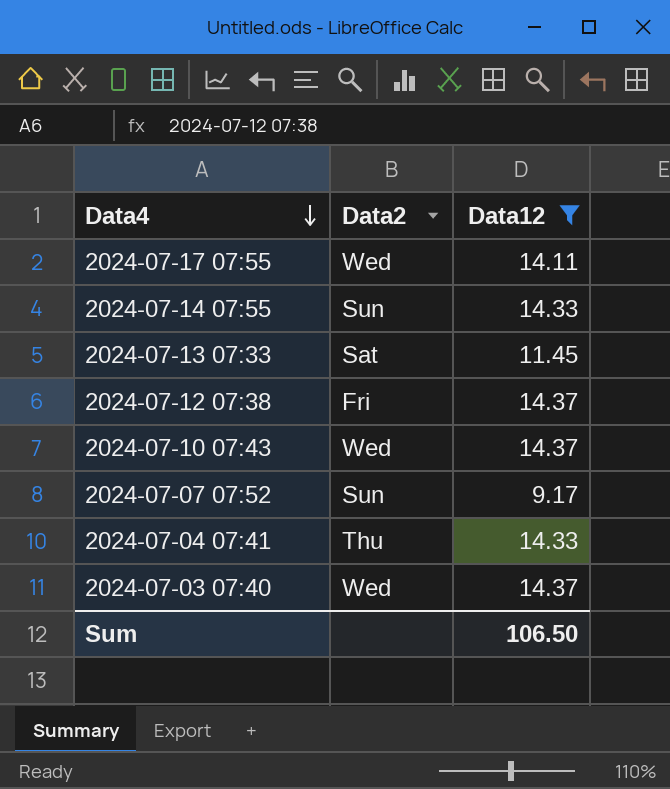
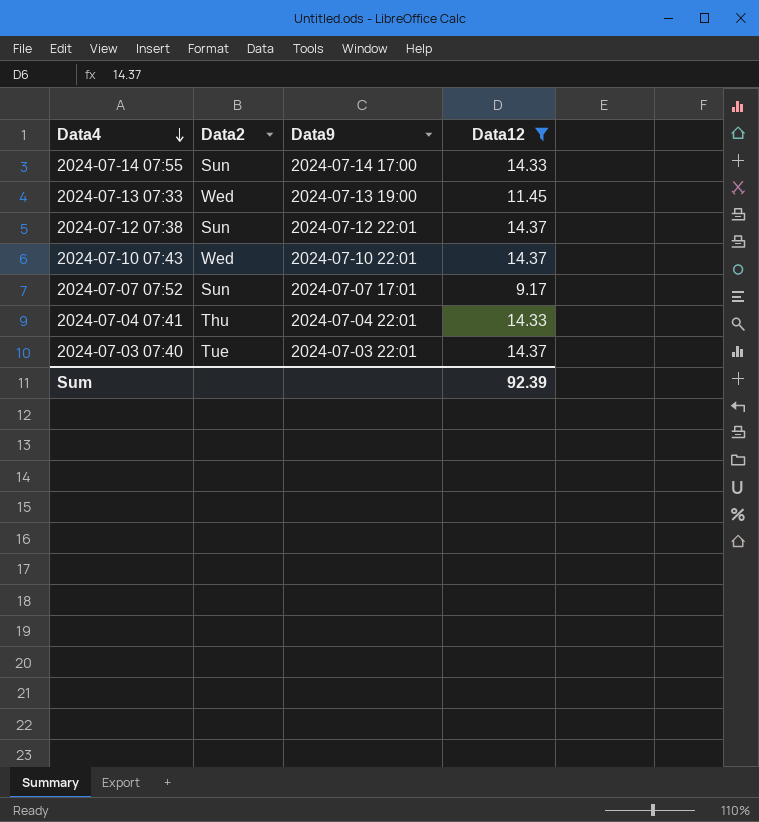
column Data9 | position: none -> 3
row 2024-07-17 07:55: Wed | 14.11 -> none
2024-07-13 07:33 | Data2: Sat -> Wed
2024-07-12 07:38 | Data2: Fri -> Sun
2024-07-03 07:40 | Data2: Wed -> Tue
Sum | Data12: 106.50 -> 92.39

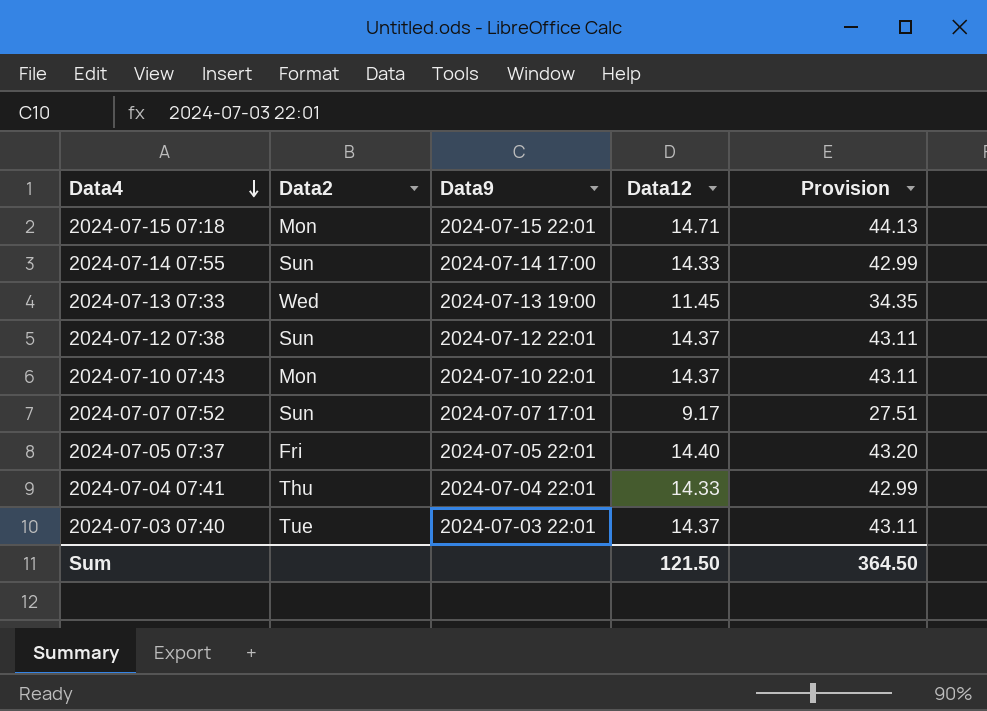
filter: Data12 <= 14.37 -> none
column Provision | formula: none -> [Data12] * 3
2024-07-10 07:43 | Data2: Wed -> Mon
Sum | Data12: 92.39 -> 121.50

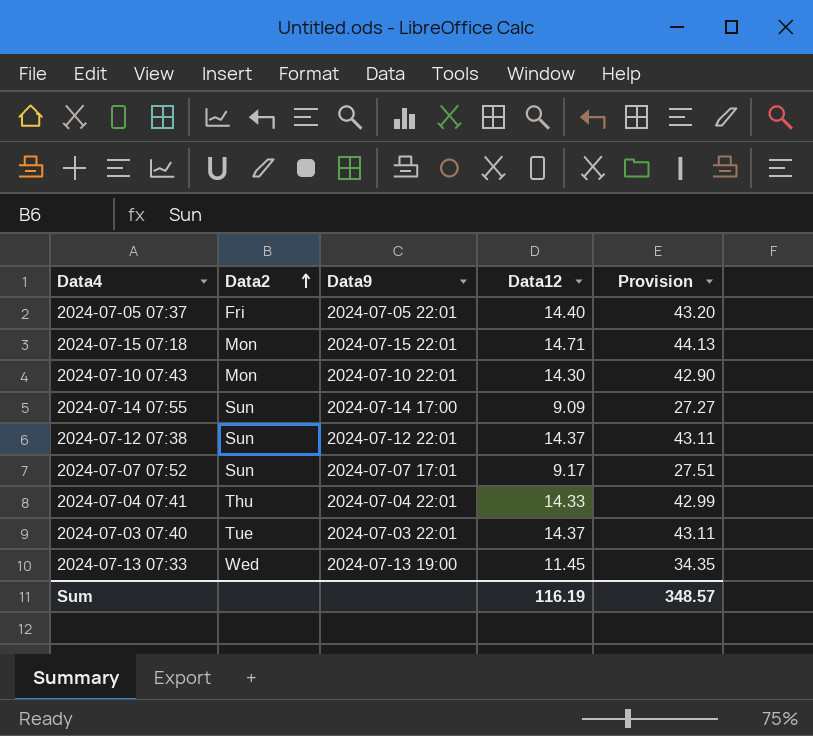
row order: Data4 descending -> Data2 ascending
2024-07-10 07:43 | Data12: 14.37 -> 14.30
2024-07-10 07:43 | Provision: 43.11 -> 42.90
2024-07-14 07:55 | Data12: 14.33 -> 9.09
2024-07-14 07:55 | Provision: 42.99 -> 27.27
Sum | Data12: 121.50 -> 116.19
Sum | Provision: 364.50 -> 348.57

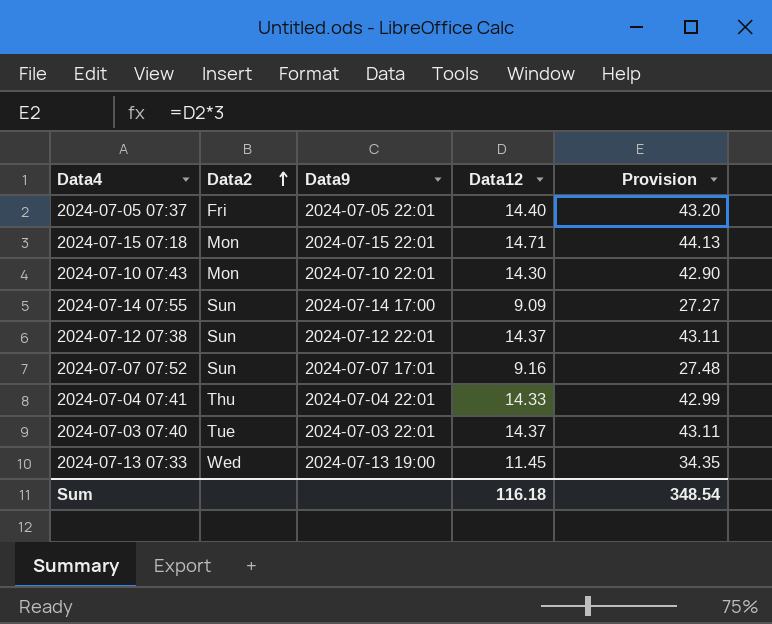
2024-07-07 07:52 | Data12: 9.17 -> 9.16
2024-07-07 07:52 | Provision: 27.51 -> 27.48
Sum | Data12: 116.19 -> 116.18
Sum | Provision: 348.57 -> 348.54

